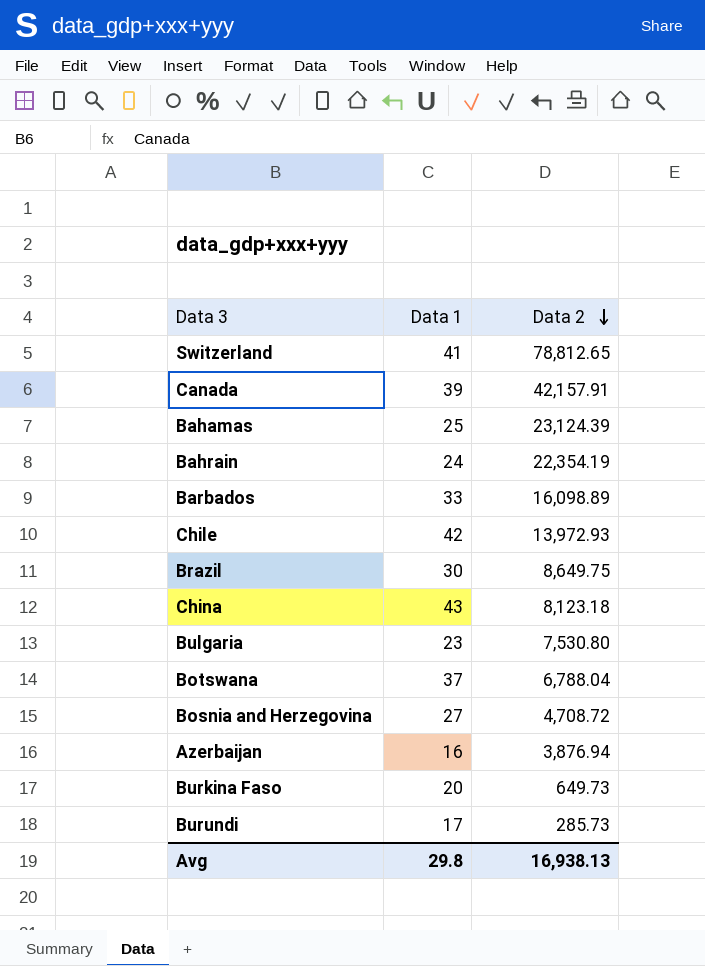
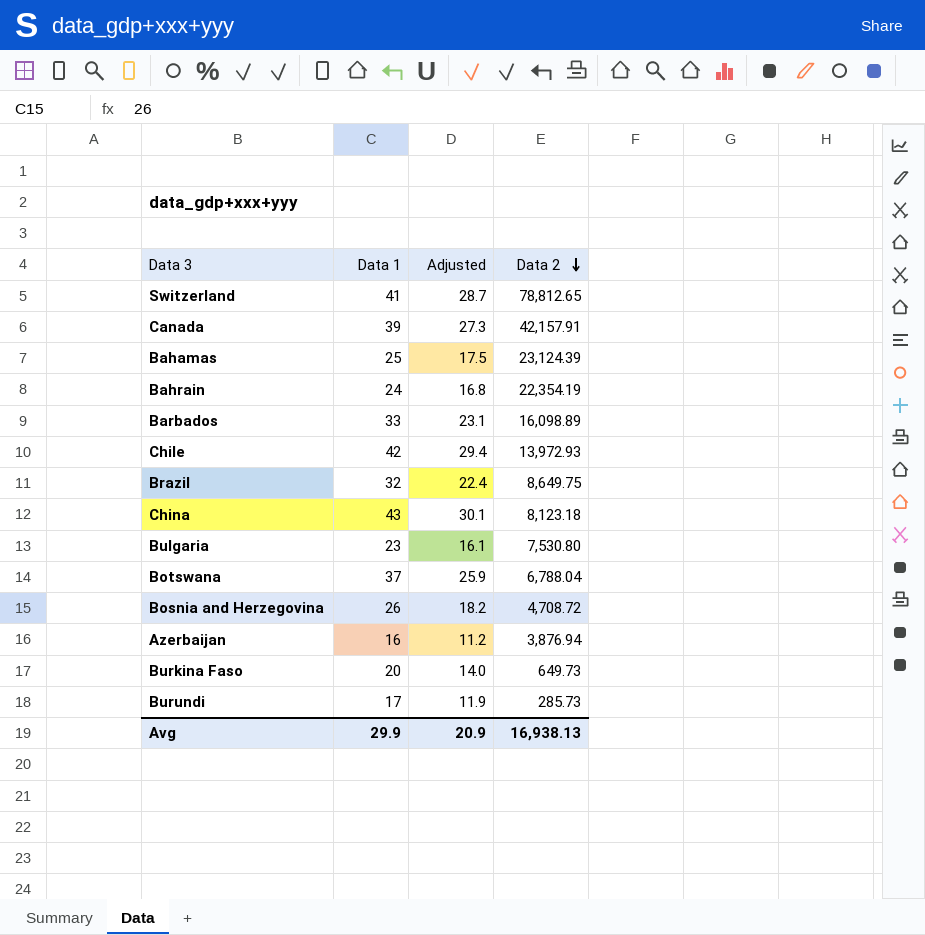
column Adjusted | formula: none -> [Data 1] * 0.7
Brazil | Data 1: 30 -> 32
Bosnia and Herzegovina | Data 1: 27 -> 26
Avg | Data 1: 29.8 -> 29.9

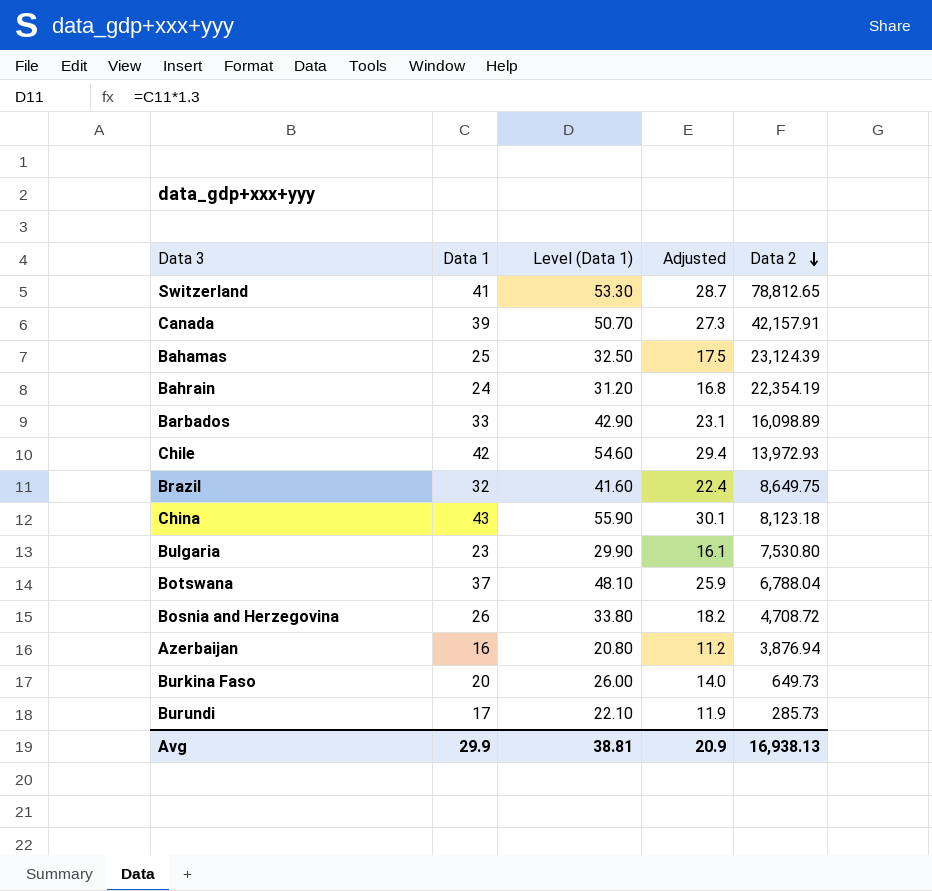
column Level (Data 1) | formula: none -> [Data 1] * 1.3

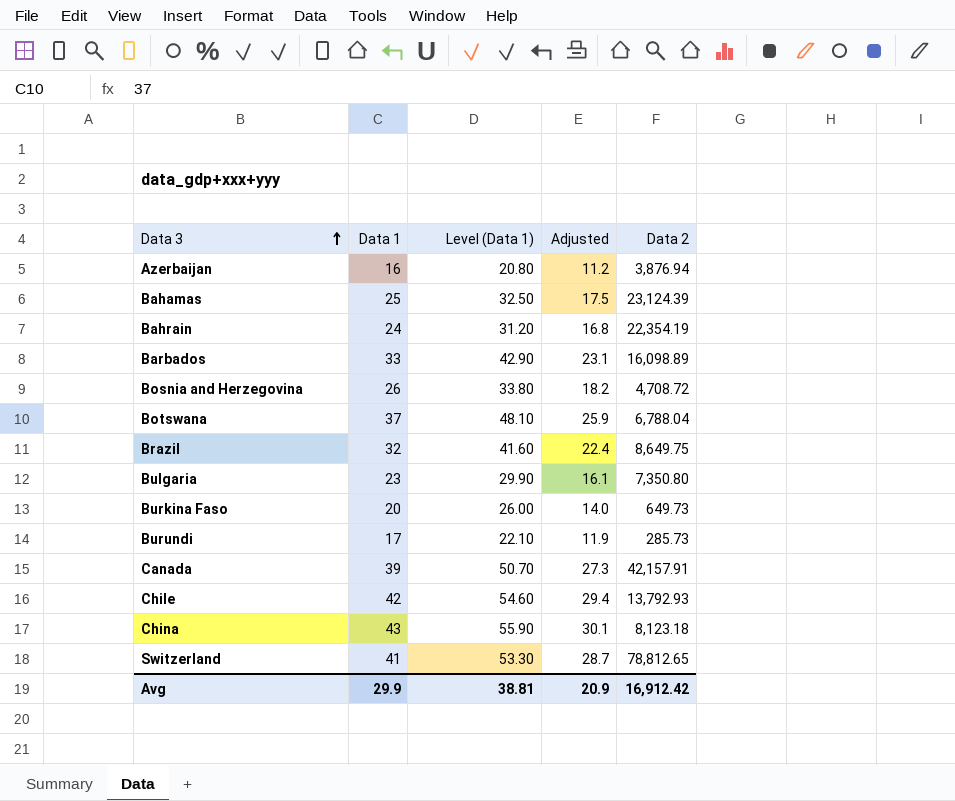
row order: Data 2 descending -> Data 3 ascending
Bulgaria | Data 2: 7,530.80 -> 7,350.80
Chile | Data 2: 13,972.93 -> 13,792.93
Avg | Data 2: 16,938.13 -> 16,912.42

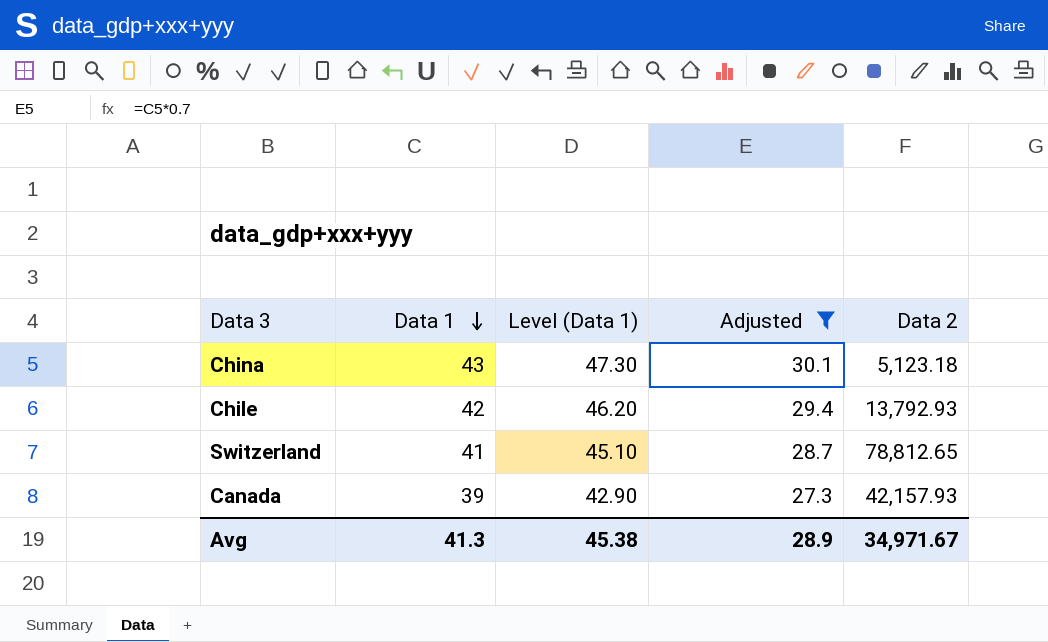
filter: none -> Adjusted >= 27.3
row order: Data 3 ascending -> Data 1 descending
column Level (Data 1) | formula: [Data 1] * 1.3 -> [Data 1] * 1.1
China | Data 2: 8,123.18 -> 5,123.18
Canada | Data 2: 42,157.91 -> 42,157.93
Avg | Data 1: 29.9 -> 41.3
Avg | Level (Data 1): 38.81 -> 45.38
Avg | Adjusted: 20.9 -> 28.9
Avg | Data 2: 16,912.42 -> 34,971.67

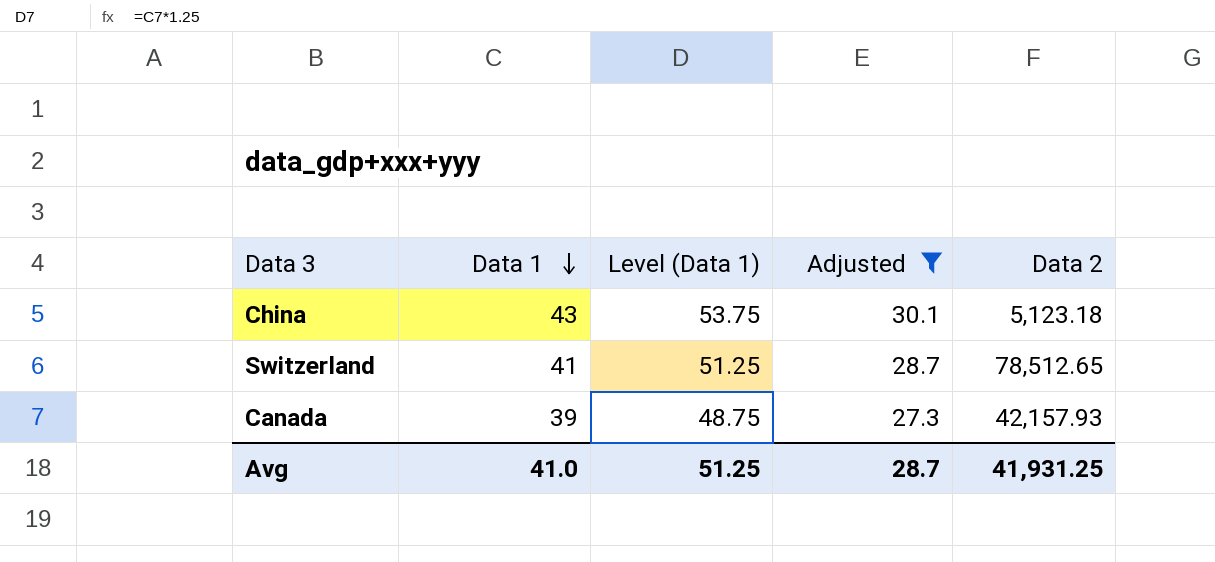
column Level (Data 1) | formula: [Data 1] * 1.1 -> [Data 1] * 1.25
row Chile: 42 | 46.20 | 29.4 | 13,792.93 -> none
Switzerland | Data 2: 78,812.65 -> 78,512.65
Avg | Data 1: 41.3 -> 41.0
Avg | Level (Data 1): 45.38 -> 51.25
Avg | Adjusted: 28.9 -> 28.7
Avg | Data 2: 34,971.67 -> 41,931.25

